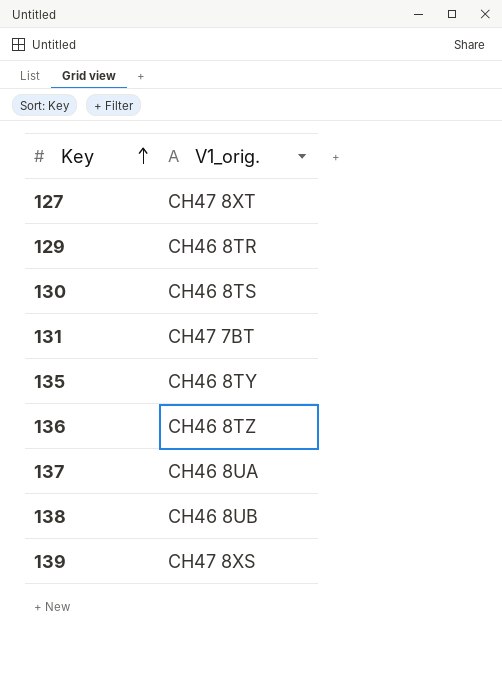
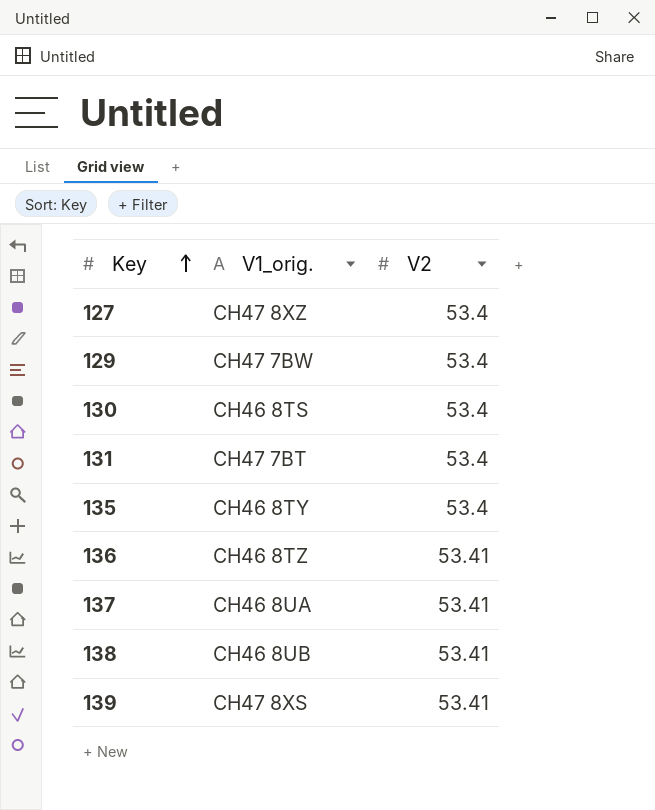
column V2 | position: none -> 3
127 | V1_orig.: CH47 8XT -> CH47 8XZ
129 | V1_orig.: CH46 8TR -> CH47 7BW

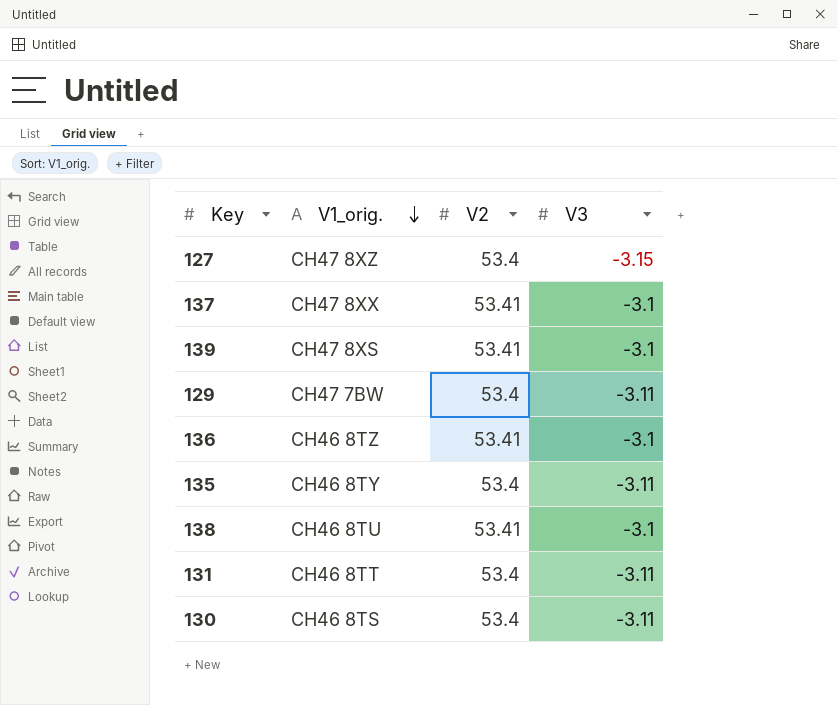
row order: Key ascending -> V1_orig. descending
column V3 | position: none -> 4
137 | V1_orig.: CH46 8UA -> CH47 8XX
138 | V1_orig.: CH46 8UB -> CH46 8TU
131 | V1_orig.: CH47 7BT -> CH46 8TT

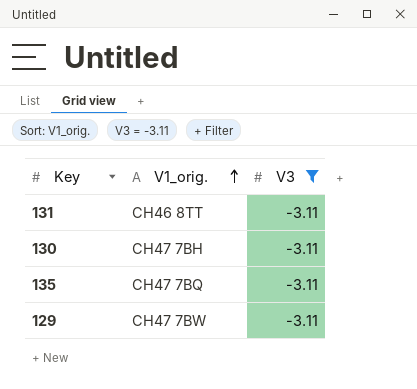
filter: none -> V3 = -3.11
row order: V1_orig. descending -> V1_orig. ascending
column V2 | position: 3 -> none
130 | V1_orig.: CH46 8TS -> CH47 7BH
135 | V1_orig.: CH46 8TY -> CH47 7BQ

